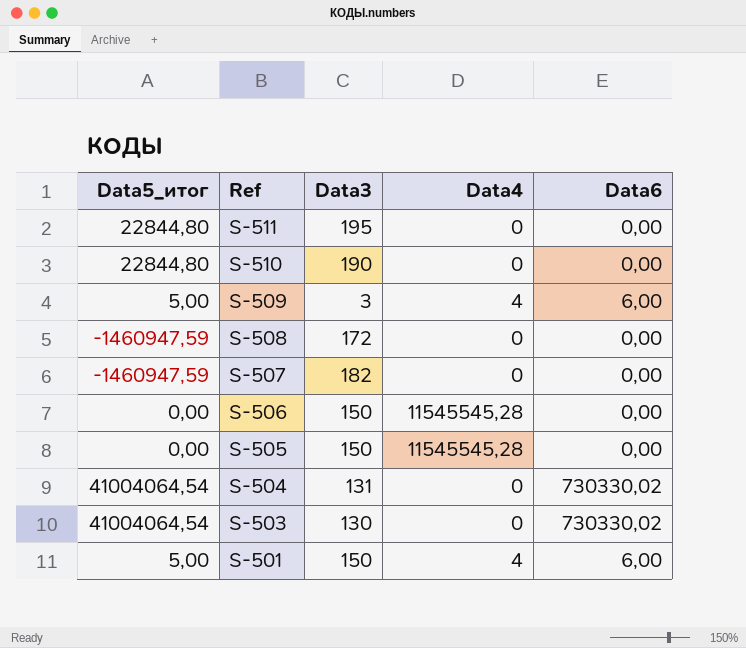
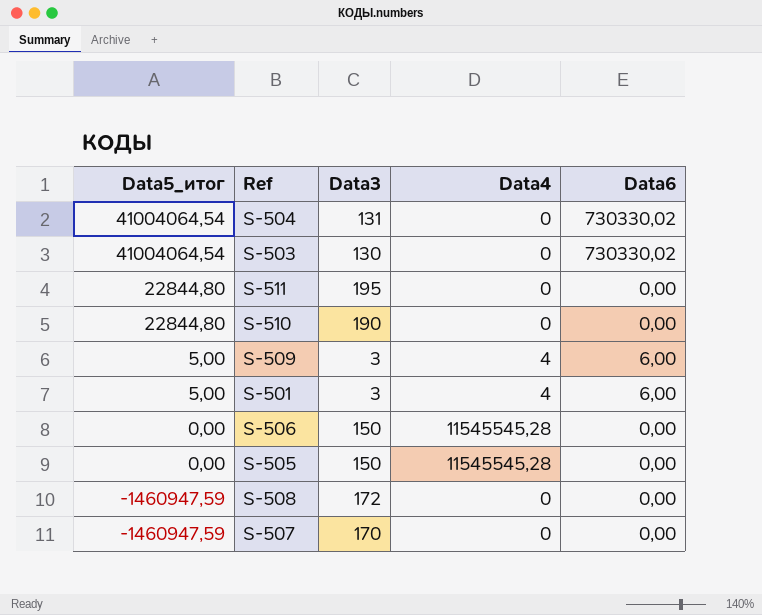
row order: Ref descending -> Data5_итог descending
S-501 | Data3: 150 -> 3
S-507 | Data3: 182 -> 170

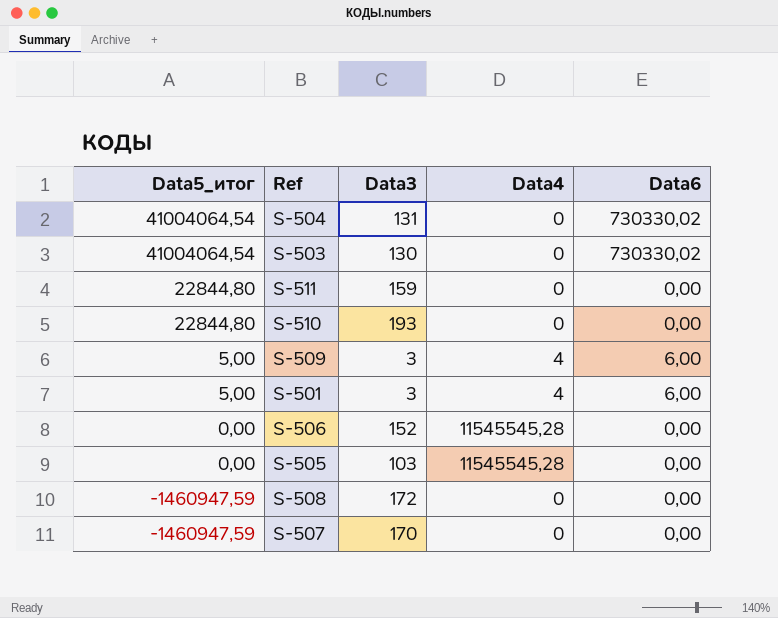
S-511 | Data3: 195 -> 159
S-510 | Data3: 190 -> 193
S-506 | Data3: 150 -> 152
S-505 | Data3: 150 -> 103

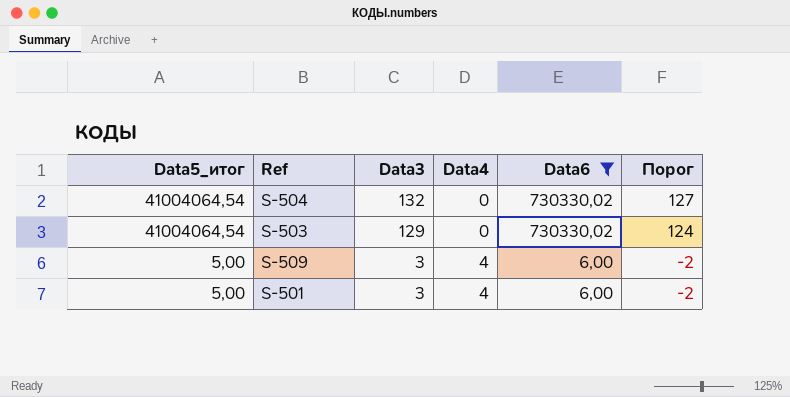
filter: none -> Data6 != 0,00
column Порог | formula: none -> [Data3] - 5
S-504 | Data3: 131 -> 132
S-503 | Data3: 130 -> 129

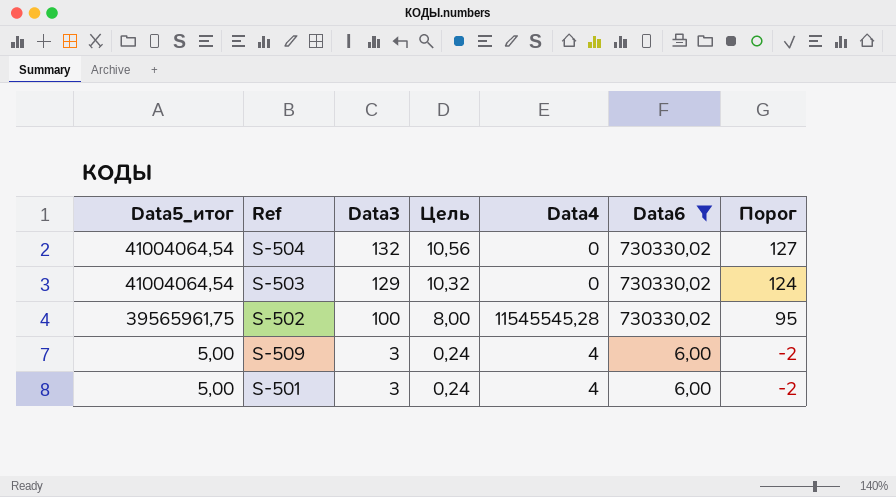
column Цель | formula: none -> [Data3] * 0,08
row S-502: none -> 39565961,75 | 100 | 8,00 | 11545545,28 | 730330,02 | 95

